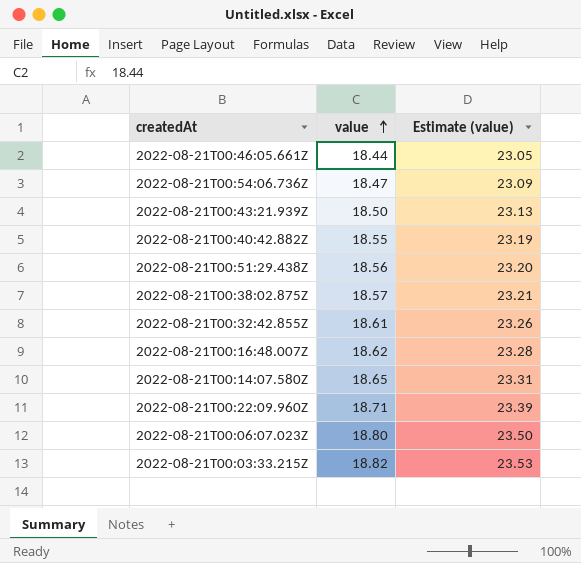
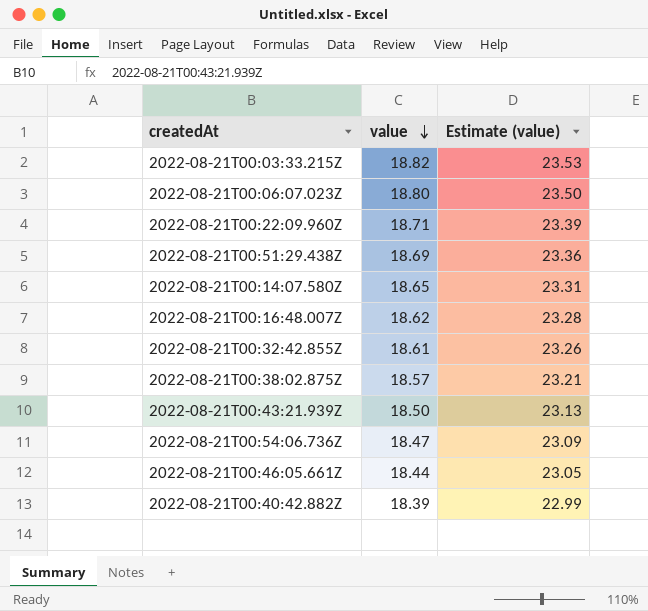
row order: value ascending -> value descending
2022-08-21T00:51:29.438Z | value: 18.56 -> 18.69
2022-08-21T00:51:29.438Z | Estimate (value): 23.20 -> 23.36
2022-08-21T00:40:42.882Z | value: 18.55 -> 18.39
2022-08-21T00:40:42.882Z | Estimate (value): 23.19 -> 22.99

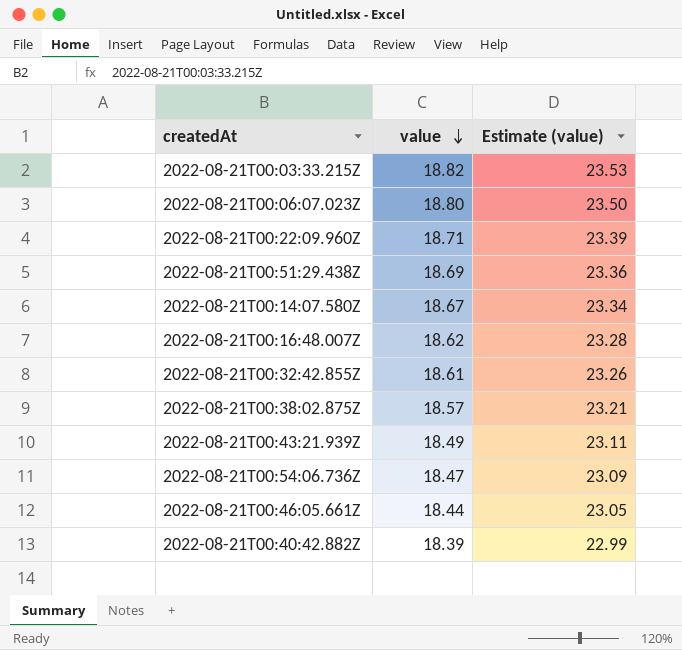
2022-08-21T00:14:07.580Z | value: 18.65 -> 18.67
2022-08-21T00:14:07.580Z | Estimate (value): 23.31 -> 23.34
2022-08-21T00:43:21.939Z | value: 18.50 -> 18.49
2022-08-21T00:43:21.939Z | Estimate (value): 23.13 -> 23.11

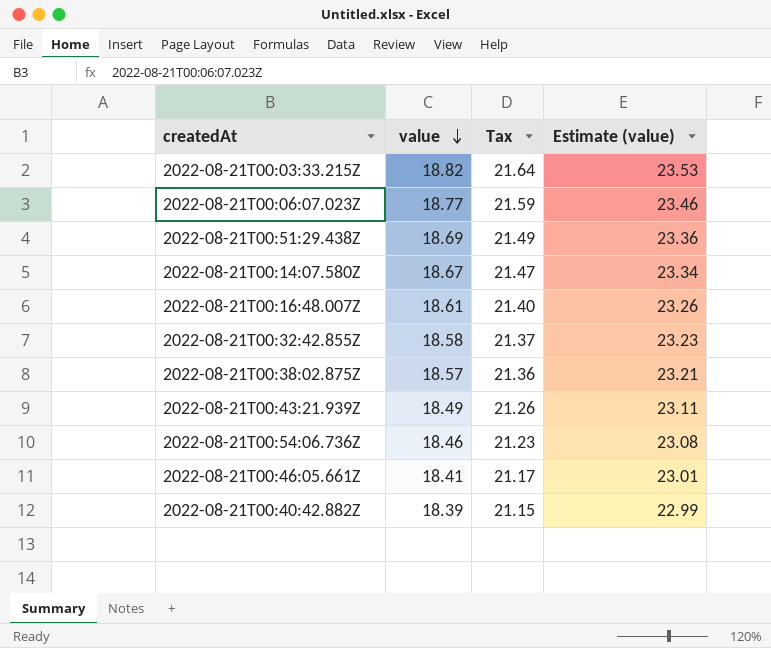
column Tax | formula: none -> [value] * 1.15
row 2022-08-21T00:22:09.960Z: 18.71 | 23.39 -> none
2022-08-21T00:06:07.023Z | value: 18.80 -> 18.77
2022-08-21T00:06:07.023Z | Estimate (value): 23.50 -> 23.46
2022-08-21T00:16:48.007Z | value: 18.62 -> 18.61
2022-08-21T00:16:48.007Z | Estimate (value): 23.28 -> 23.26
2022-08-21T00:32:42.855Z | value: 18.61 -> 18.58
2022-08-21T00:32:42.855Z | Estimate (value): 23.26 -> 23.23
2022-08-21T00:54:06.736Z | value: 18.47 -> 18.46
2022-08-21T00:54:06.736Z | Estimate (value): 23.09 -> 23.08
2022-08-21T00:46:05.661Z | value: 18.44 -> 18.41
2022-08-21T00:46:05.661Z | Estimate (value): 23.05 -> 23.01

